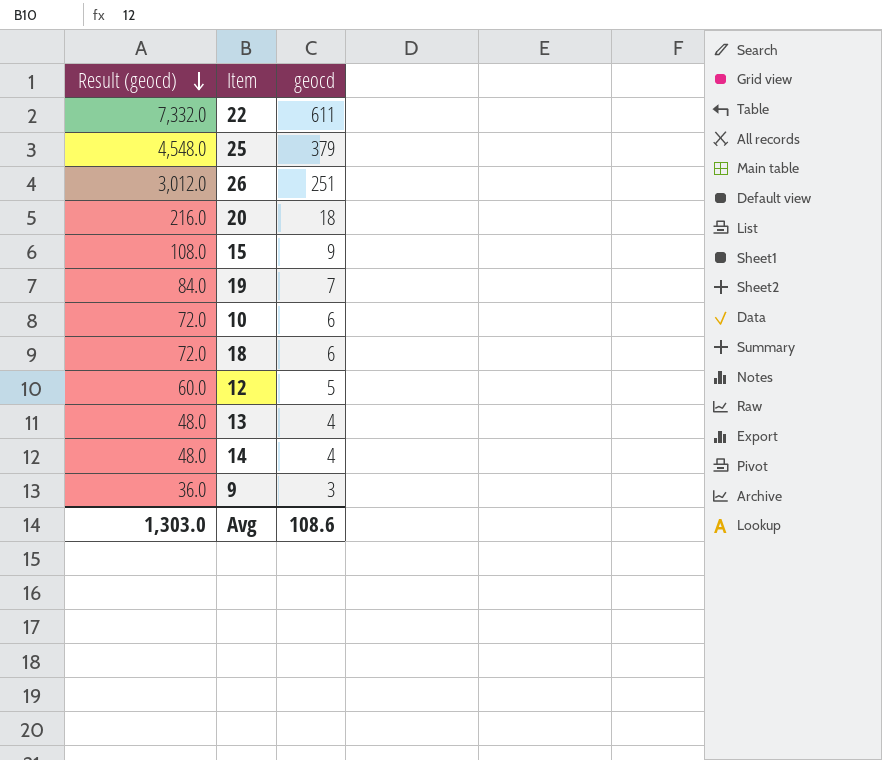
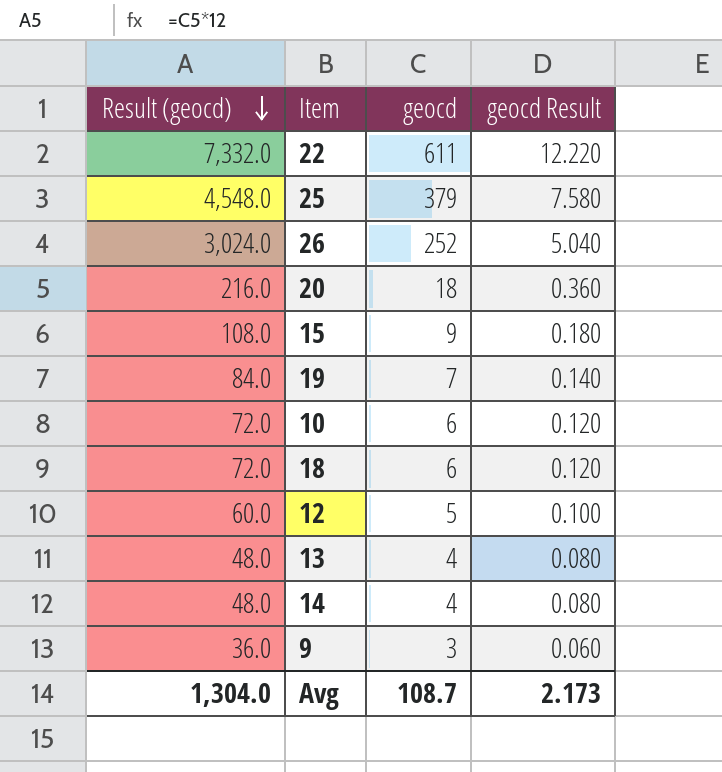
column geocd Result | formula: none -> [geocd] * 0.02
26 | Result (geocd): 3,012.0 -> 3,024.0
26 | geocd: 251 -> 252
Avg | Result (geocd): 1,303.0 -> 1,304.0
Avg | geocd: 108.6 -> 108.7

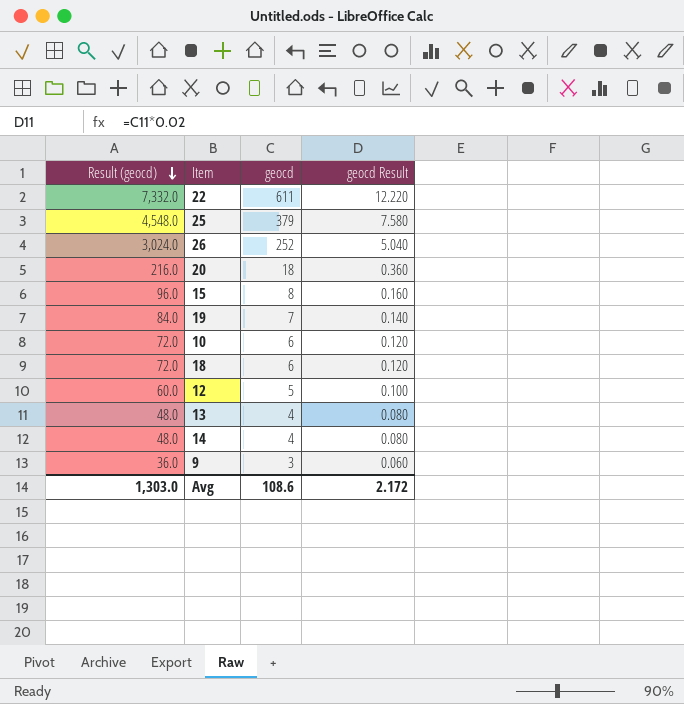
15 | Result (geocd): 108.0 -> 96.0
15 | geocd: 9 -> 8
15 | geocd Result: 0.180 -> 0.160
Avg | Result (geocd): 1,304.0 -> 1,303.0
Avg | geocd: 108.7 -> 108.6
Avg | geocd Result: 2.173 -> 2.172

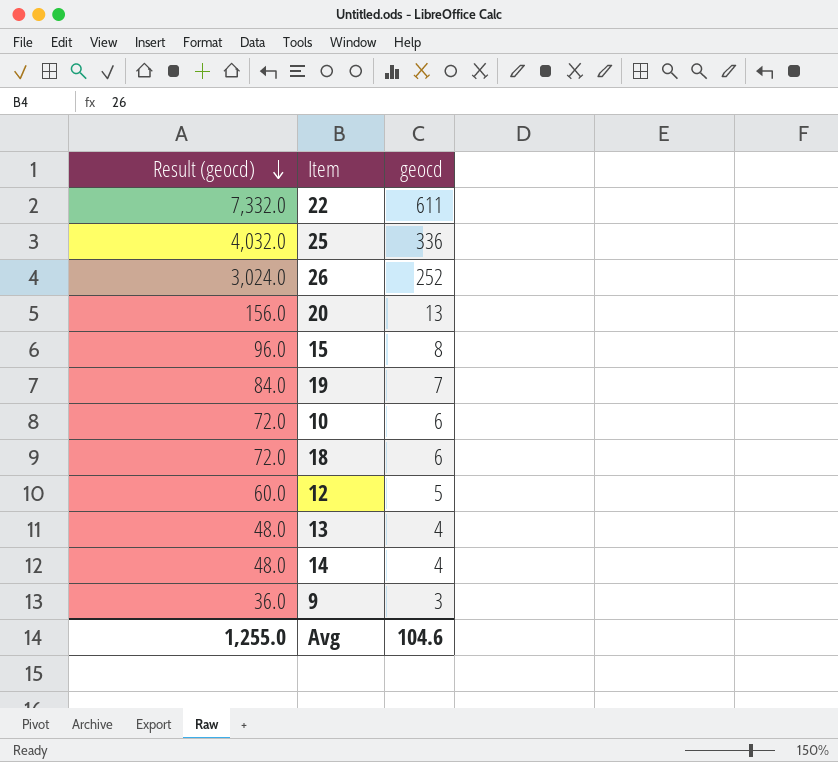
column geocd Result | formula: [geocd] * 0.02 -> none
25 | Result (geocd): 4,548.0 -> 4,032.0
25 | geocd: 379 -> 336
20 | Result (geocd): 216.0 -> 156.0
20 | geocd: 18 -> 13
Avg | Result (geocd): 1,303.0 -> 1,255.0
Avg | geocd: 108.6 -> 104.6

